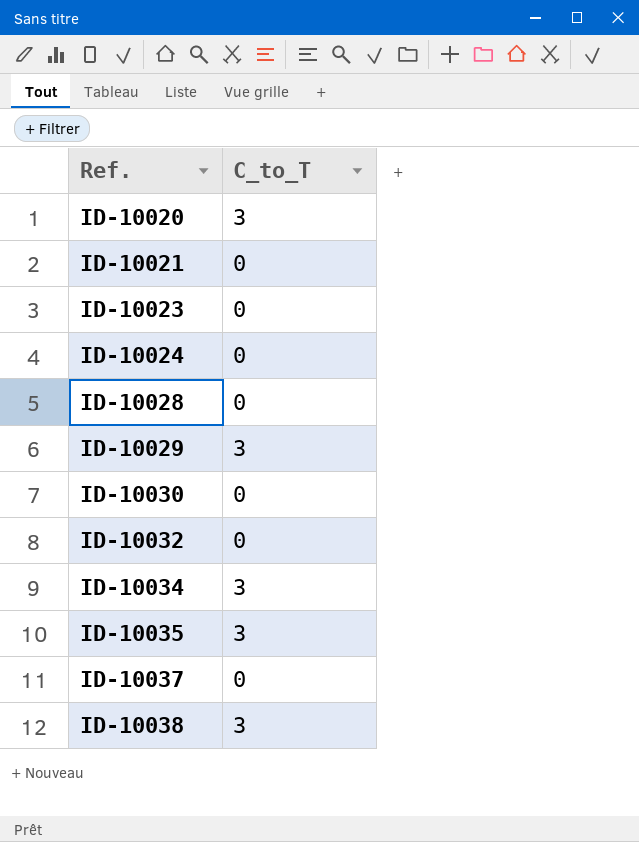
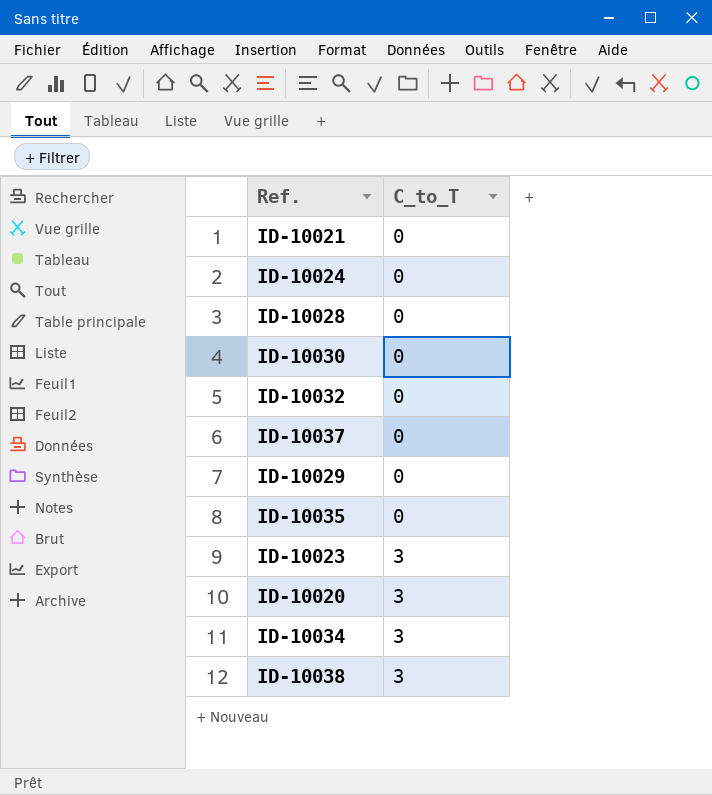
row order: Ref. ascending -> C_to_T ascending
ID-10029 | C_to_T: 3 -> 0
ID-10035 | C_to_T: 3 -> 0
ID-10023 | C_to_T: 0 -> 3

